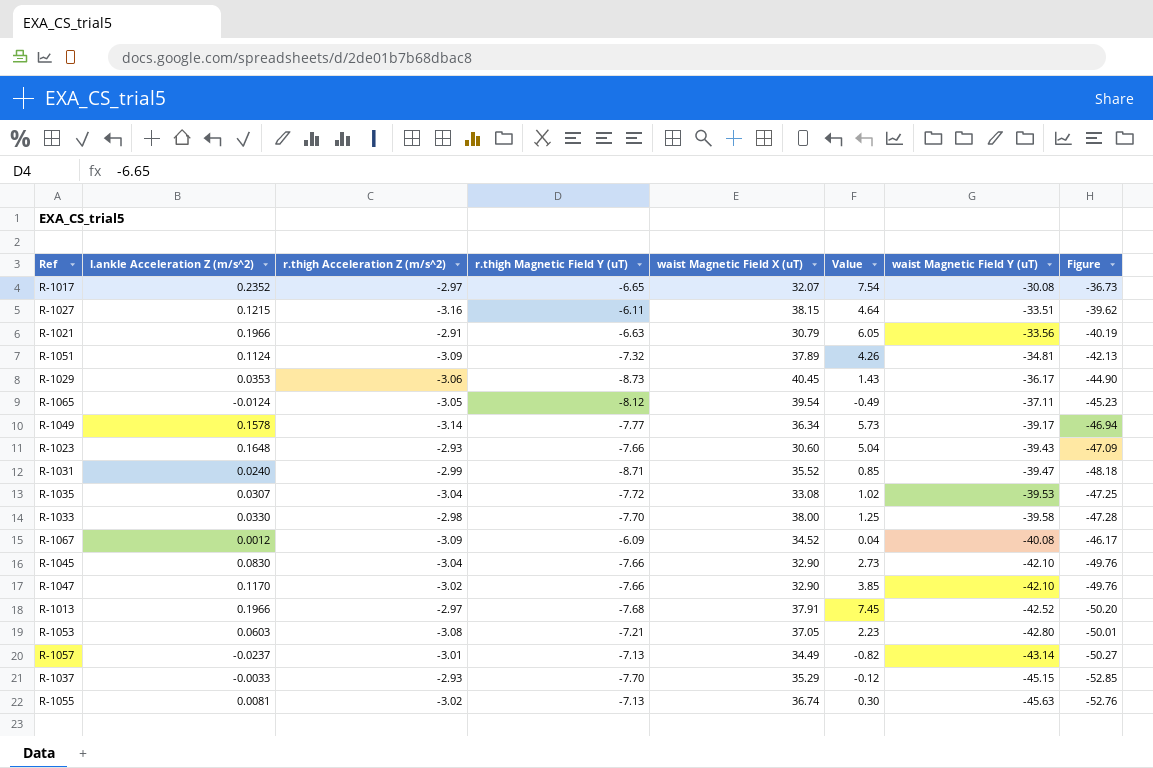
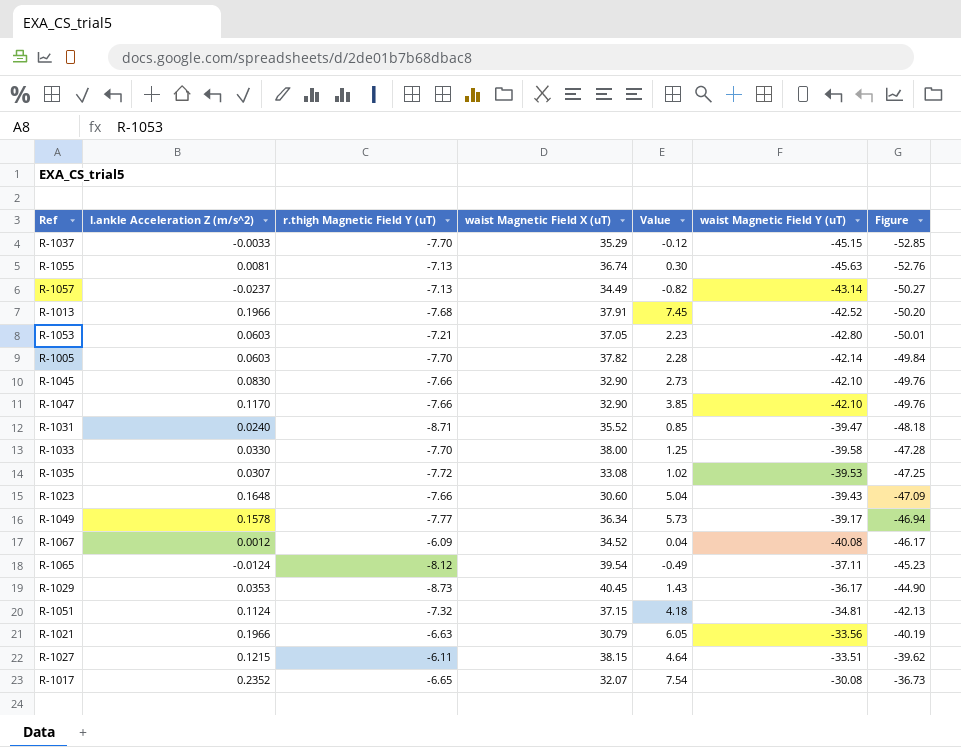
row order: waist Magnetic Field Y (uT) descending -> Figure ascending
column r.thigh Acceleration Z (m/s^2) | position: 3 -> none
row R-1005: none -> 0.0603 | -7.70 | 37.82 | 2.28 | -42.14 | -49.84
R-1051 | waist Magnetic Field X (uT): 37.89 -> 37.15
R-1051 | Value: 4.26 -> 4.18

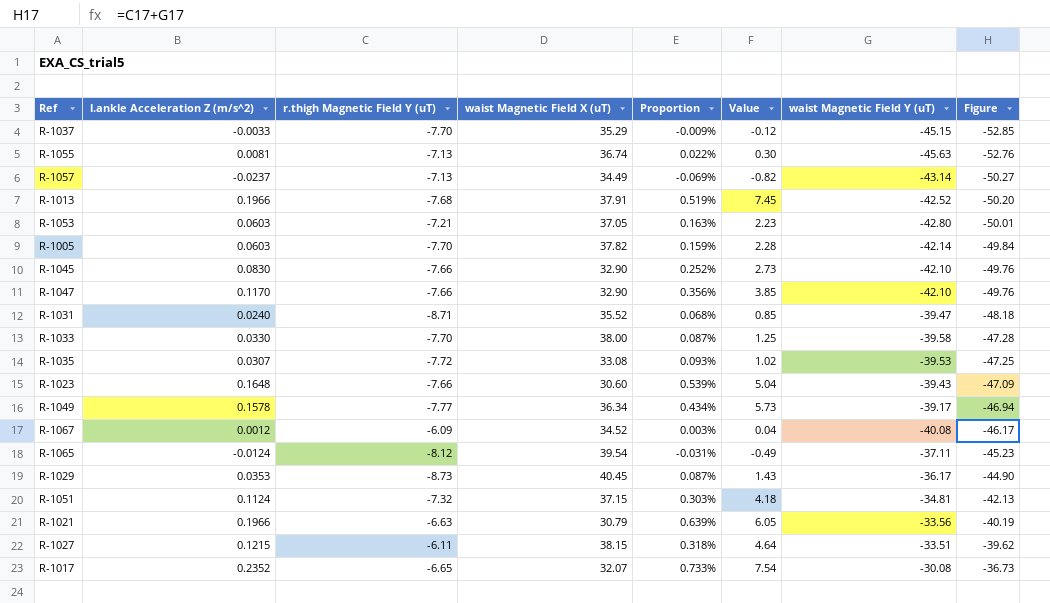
column Proportion | formula: none -> [l.ankle Acceleration Z (m/s^2)] / [waist Magnetic Field X (uT)]

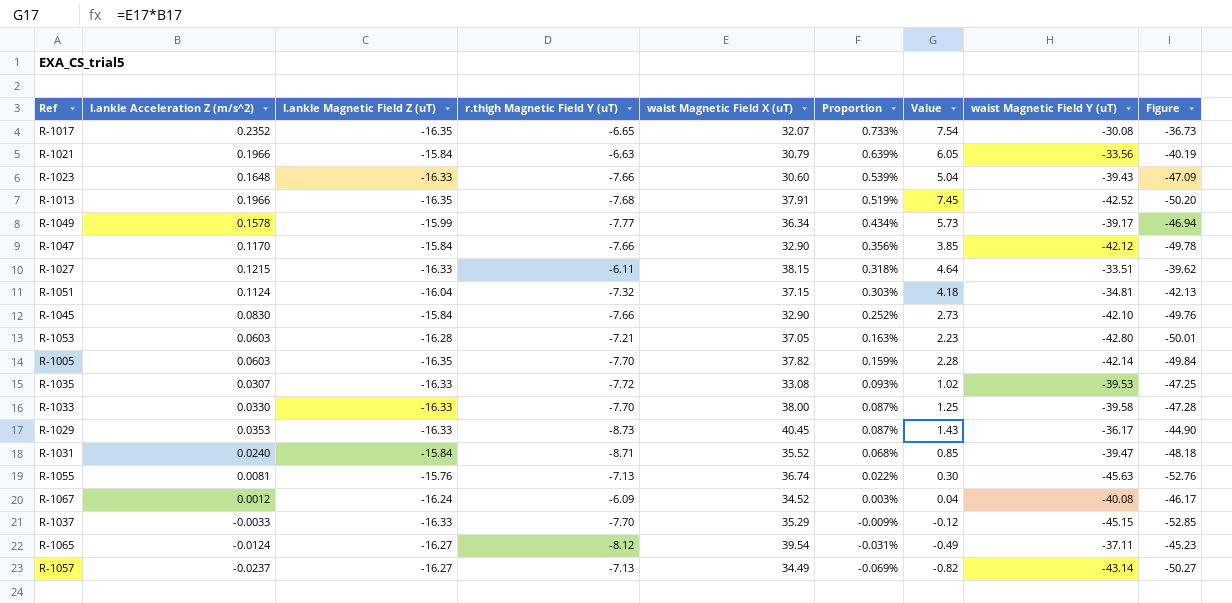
row order: Figure ascending -> Proportion descending
column l.ankle Magnetic Field Z (uT) | position: none -> 3
R-1047 | waist Magnetic Field Y (uT): -42.10 -> -42.12
R-1047 | Figure: -49.76 -> -49.78

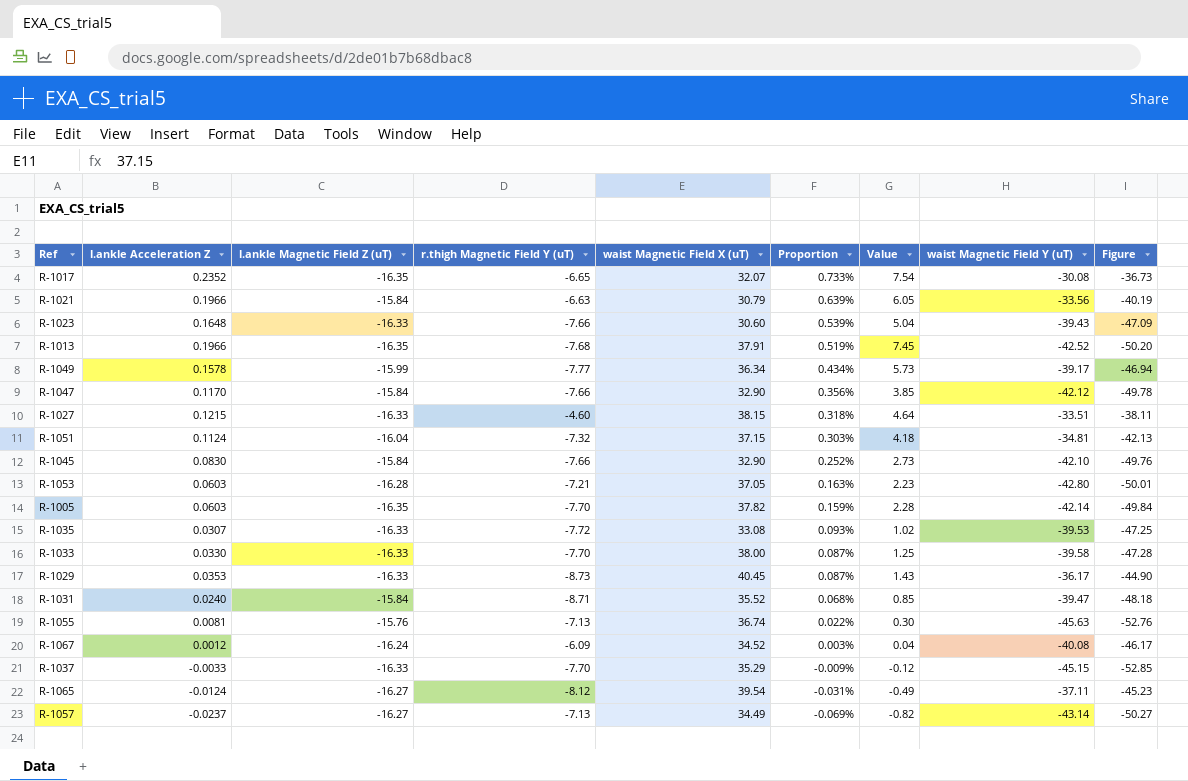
column name: l.ankle Acceleration Z (m/s^2) -> l.ankle Acceleration Z
R-1027 | r.thigh Magnetic Field Y (uT): -6.11 -> -4.60
R-1027 | Figure: -39.62 -> -38.11

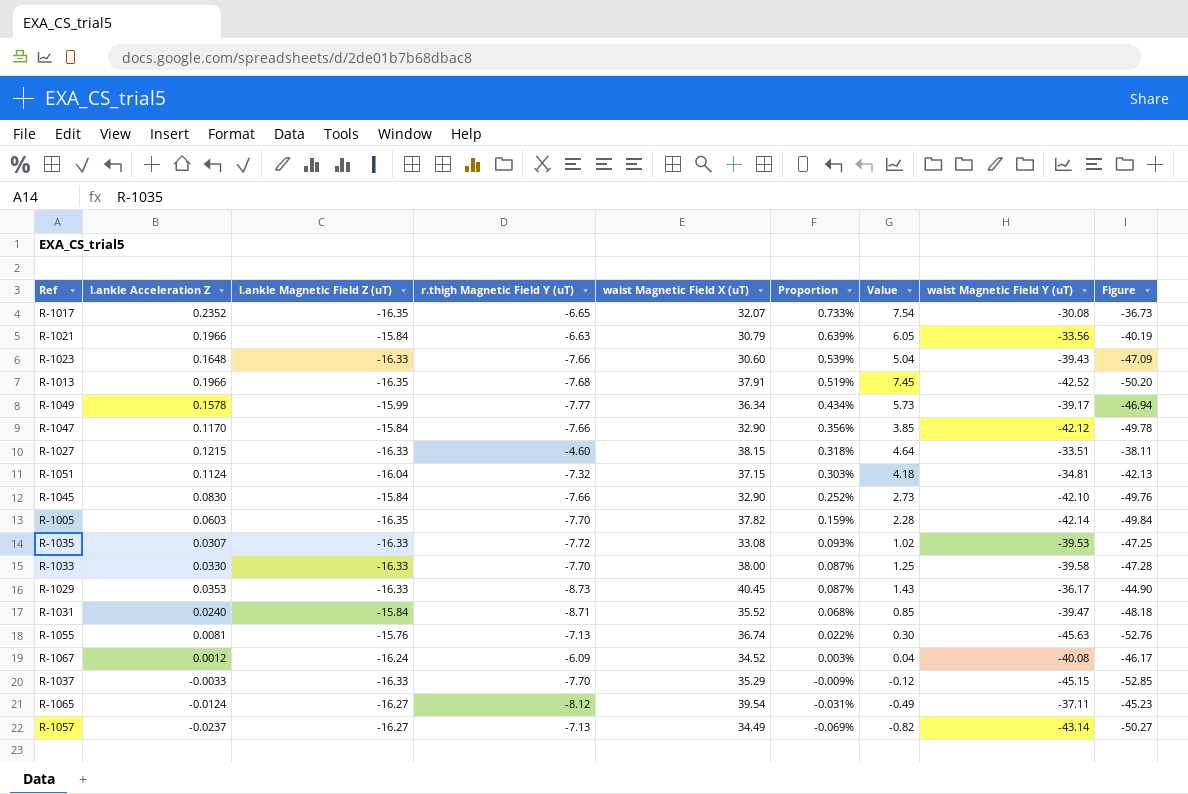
row R-1053: 0.0603 | -16.28 | -7.21 | 37.05 | 0.163% | 2.23 | -42.80 | -50.01 -> none

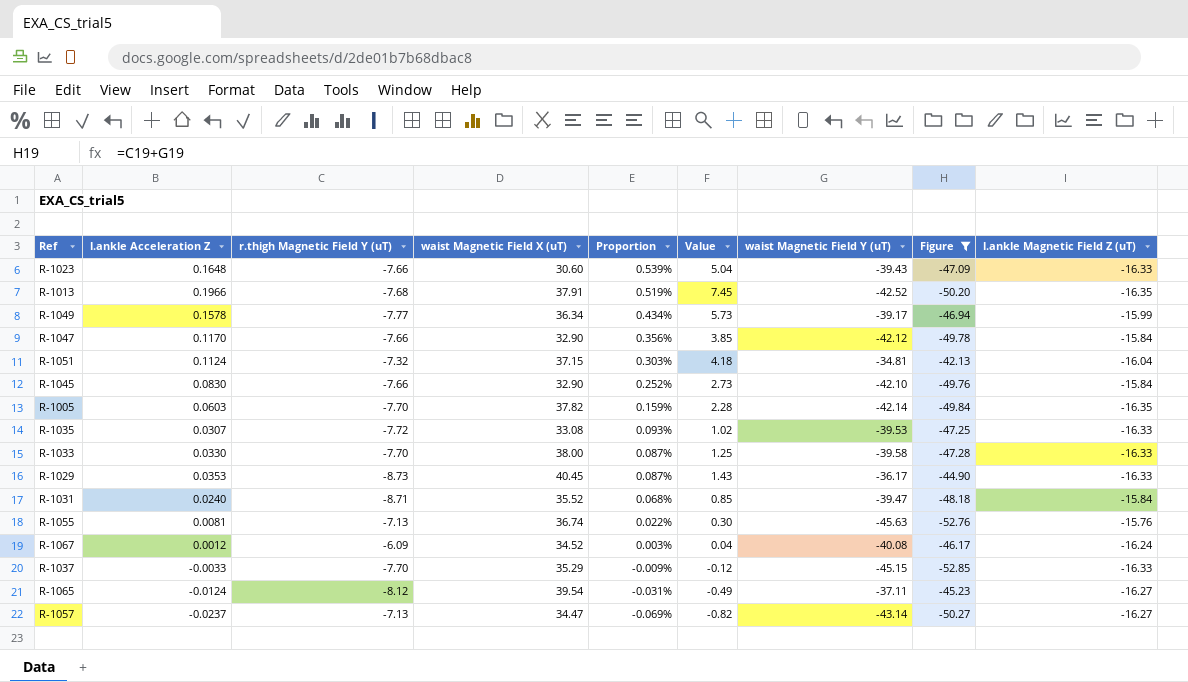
filter: none -> Figure <= -42.13
column l.ankle Magnetic Field Z (uT) | position: 3 -> 9
R-1057 | waist Magnetic Field X (uT): 34.49 -> 34.47

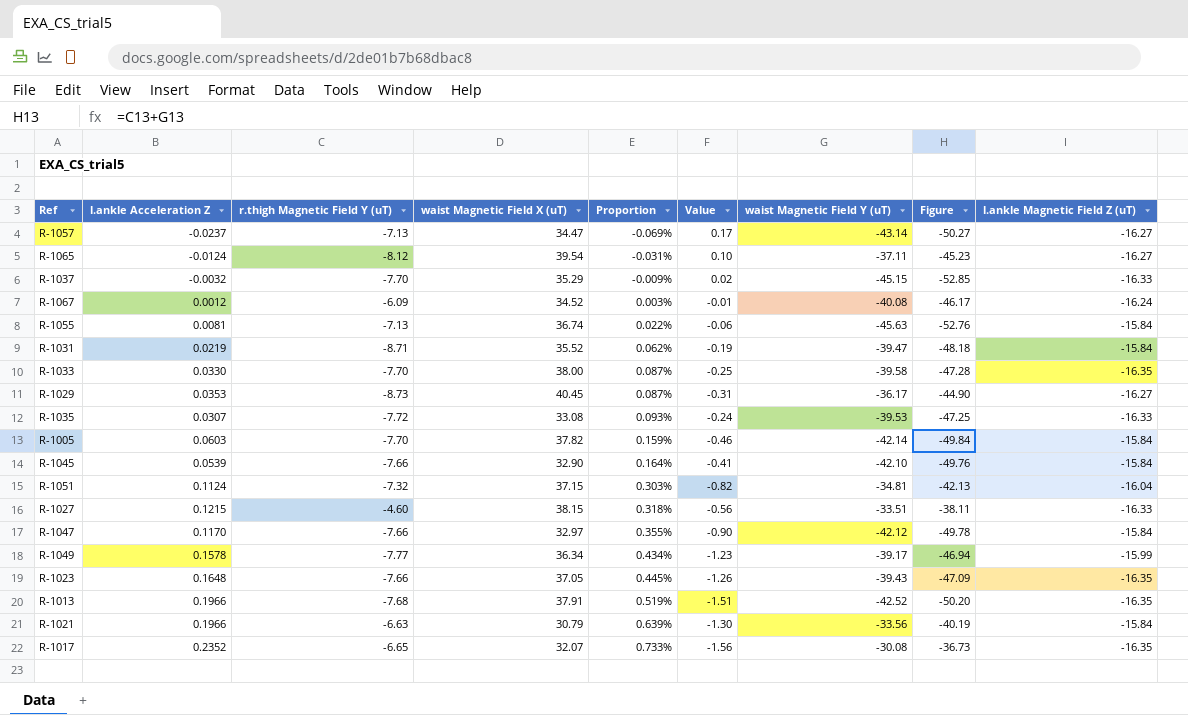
filter: Figure <= -42.13 -> none
row order: Proportion descending -> Proportion ascending
column Value | formula: [l.ankle Acceleration Z] * [waist Magnetic Field X (uT)] -> [l.ankle Acceleration Z] * [r.thigh Magnetic Field Y (uT)]
R-1037 | l.ankle Acceleration Z: -0.0033 -> -0.0032
R-1055 | l.ankle Magnetic Field Z (uT): -15.76 -> -15.84
R-1031 | l.ankle Acceleration Z: 0.0240 -> 0.0219
R-1031 | Proportion: 0.068% -> 0.062%
R-1033 | l.ankle Magnetic Field Z (uT): -16.33 -> -16.35
R-1029 | l.ankle Magnetic Field Z (uT): -16.33 -> -16.27
R-1005 | l.ankle Magnetic Field Z (uT): -16.35 -> -15.84
R-1045 | l.ankle Acceleration Z: 0.0830 -> 0.0539
R-1045 | Proportion: 0.252% -> 0.164%
R-1047 | waist Magnetic Field X (uT): 32.90 -> 32.97
R-1047 | Proportion: 0.356% -> 0.355%
R-1023 | waist Magnetic Field X (uT): 30.60 -> 37.05
R-1023 | Proportion: 0.539% -> 0.445%
R-1023 | l.ankle Magnetic Field Z (uT): -16.33 -> -16.35

